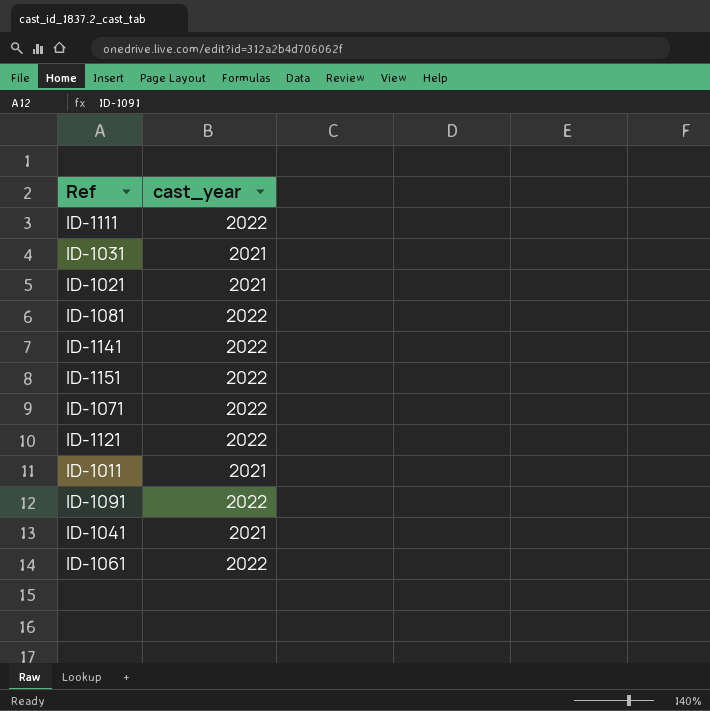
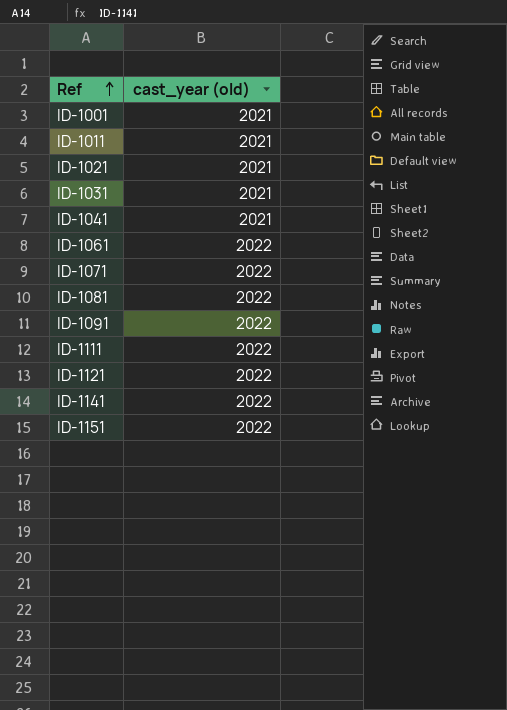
row order: none -> Ref ascending
column name: cast_year -> cast_year (old)
row ID-1001: none -> 2021

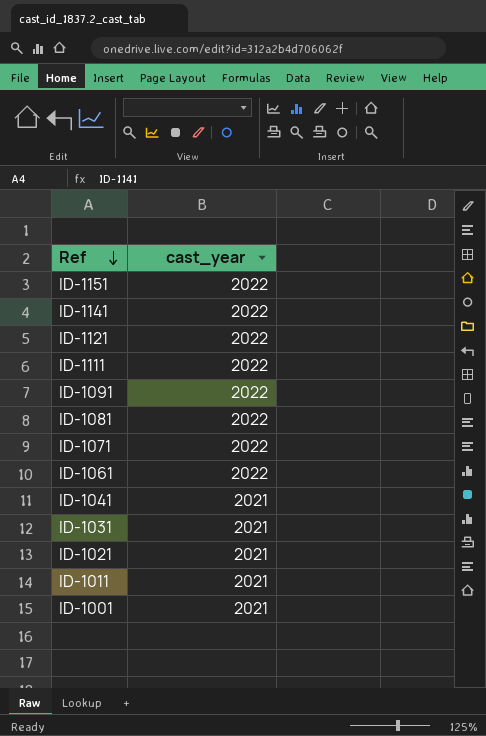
row order: Ref ascending -> Ref descending
column name: cast_year (old) -> cast_year

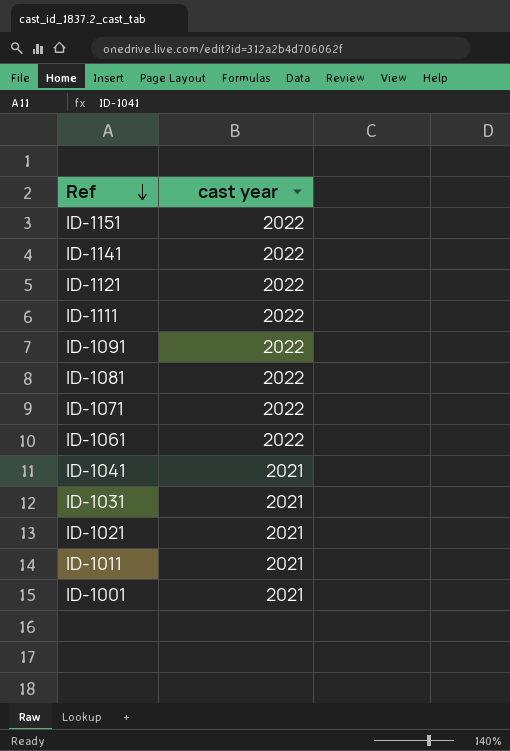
column name: cast_year -> cast year

